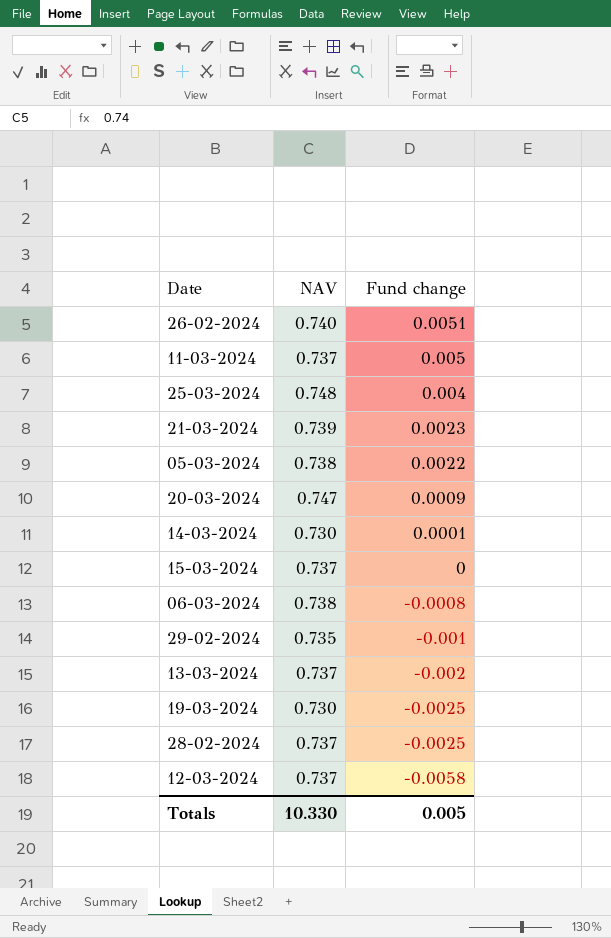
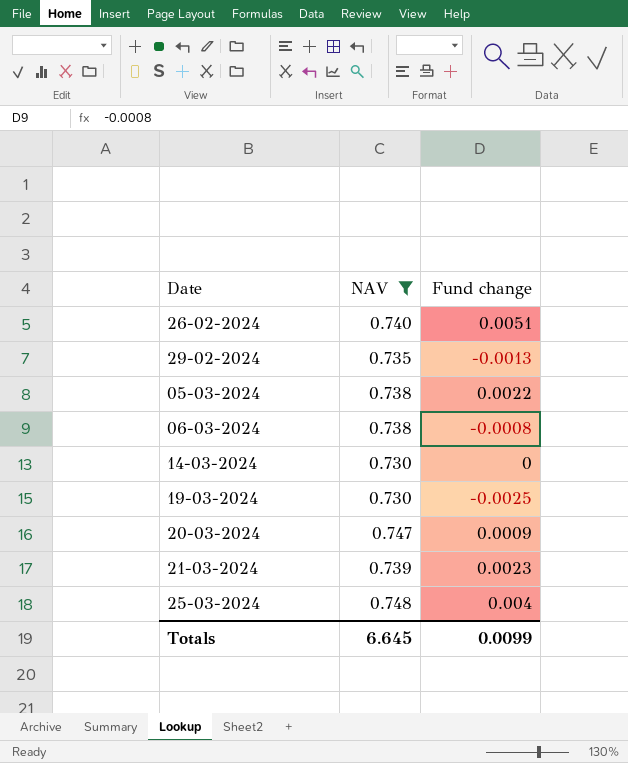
filter: none -> NAV != 0.737
row order: Fund change descending -> Date ascending
29-02-2024 | Fund change: -0.001 -> -0.0013
14-03-2024 | Fund change: 0.0001 -> 0
Totals | NAV: 10.330 -> 6.645
Totals | Fund change: 0.005 -> 0.0099

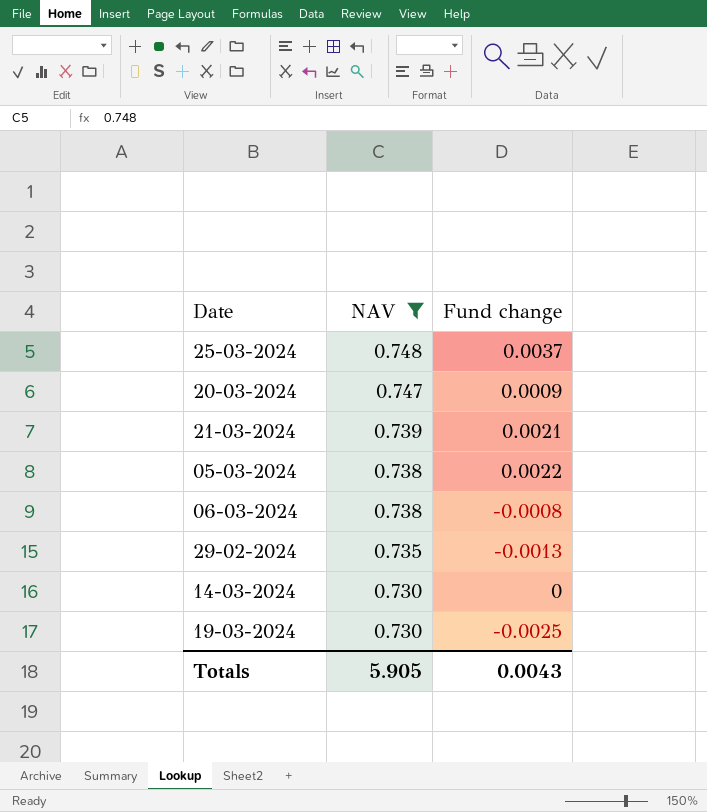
row order: Date ascending -> NAV descending
row 26-02-2024: 0.740 | 0.0051 -> none
25-03-2024 | Fund change: 0.004 -> 0.0037
21-03-2024 | Fund change: 0.0023 -> 0.0021
Totals | NAV: 6.645 -> 5.905
Totals | Fund change: 0.0099 -> 0.0043

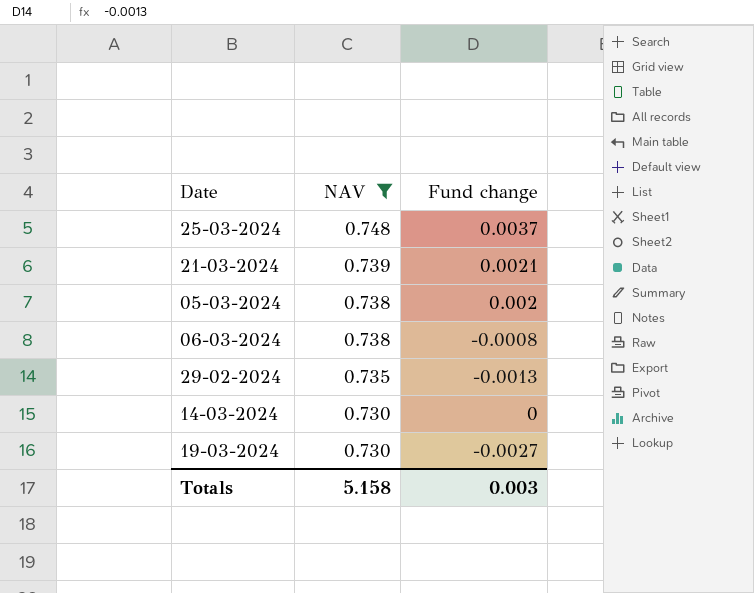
row 20-03-2024: 0.747 | 0.0009 -> none
05-03-2024 | Fund change: 0.0022 -> 0.002
19-03-2024 | Fund change: -0.0025 -> -0.0027
Totals | NAV: 5.905 -> 5.158
Totals | Fund change: 0.0043 -> 0.003

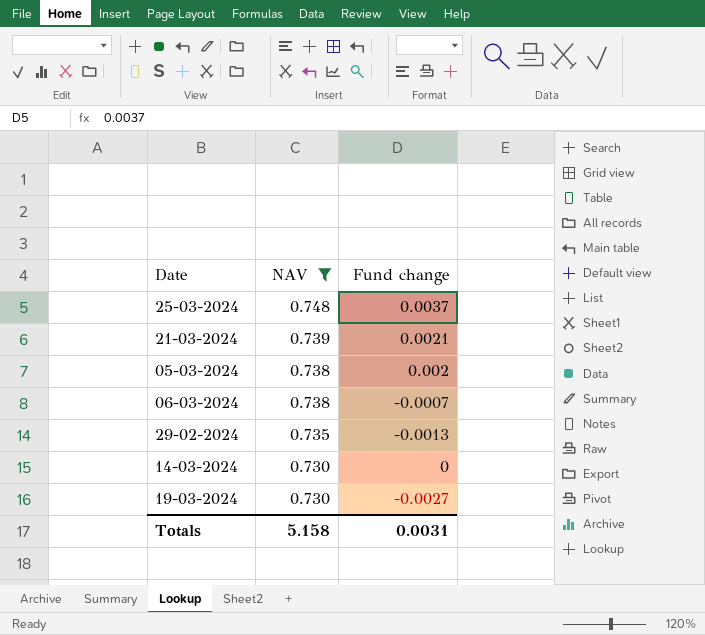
06-03-2024 | Fund change: -0.0008 -> -0.0007
Totals | Fund change: 0.003 -> 0.0031

